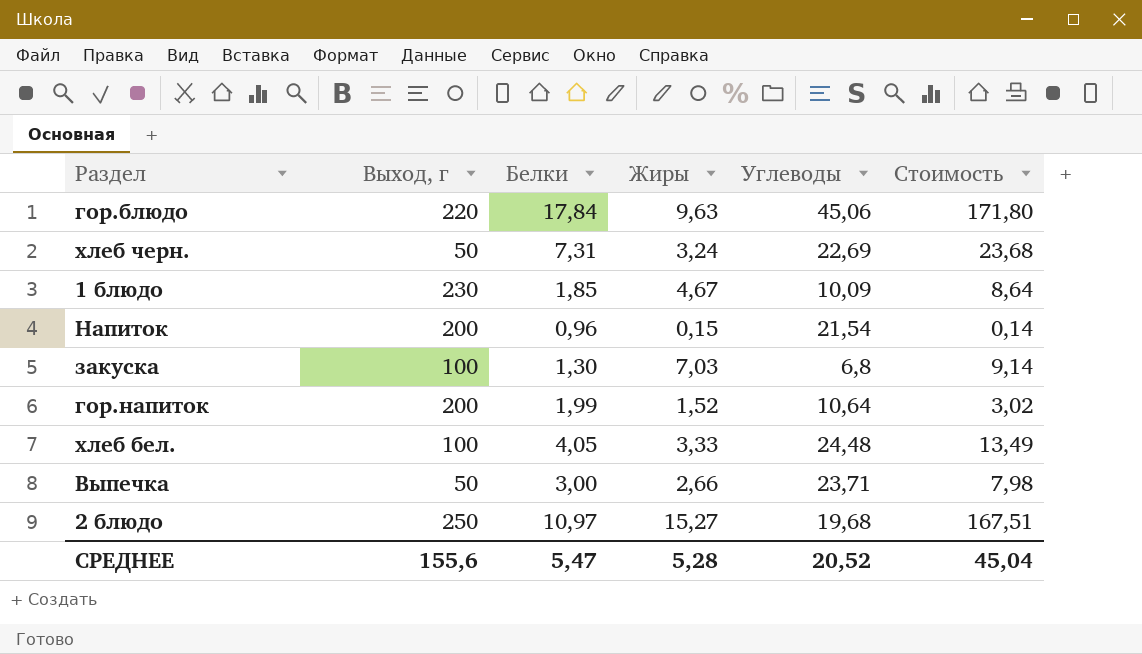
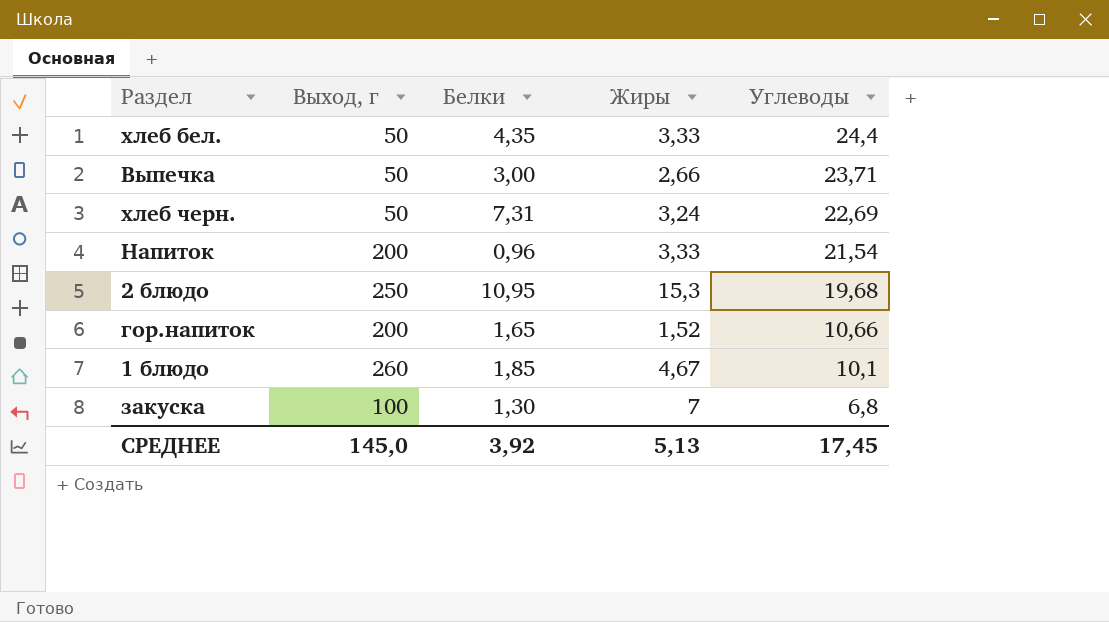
row order: none -> Углеводы descending
column Стоимость | formula: [Белки] * [Жиры] -> none
row гор.блюдо: 220 | 17,84 | 9,63 | 45,06 | 171,80 -> none
хлеб бел. | Выход, г: 100 -> 50
хлеб бел. | Белки: 4,05 -> 4,35
хлеб бел. | Углеводы: 24,48 -> 24,4
Напиток | Жиры: 0,15 -> 3,33
2 блюдо | Белки: 10,97 -> 10,95
2 блюдо | Жиры: 15,27 -> 15,3
гор.напиток | Белки: 1,99 -> 1,65
гор.напиток | Углеводы: 10,64 -> 10,66
1 блюдо | Выход, г: 230 -> 260
1 блюдо | Углеводы: 10,09 -> 10,1
закуска | Жиры: 7,03 -> 7
СРЕДНЕЕ | Выход, г: 155,6 -> 145,0
СРЕДНЕЕ | Белки: 5,47 -> 3,92
СРЕДНЕЕ | Жиры: 5,28 -> 5,13
СРЕДНЕЕ | Углеводы: 20,52 -> 17,45

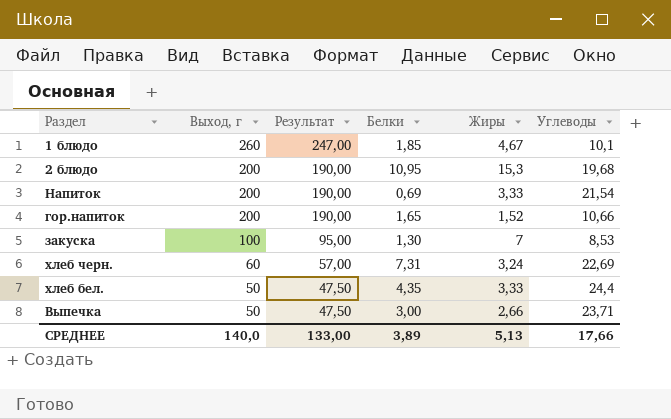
row order: Углеводы descending -> Выход, г descending
column Результат | formula: none -> [Выход, г] * 0,95
2 блюдо | Выход, г: 250 -> 200
Напиток | Белки: 0,96 -> 0,69
закуска | Углеводы: 6,8 -> 8,53
хлеб черн. | Выход, г: 50 -> 60
СРЕДНЕЕ | Выход, г: 145,0 -> 140,0
СРЕДНЕЕ | Белки: 3,92 -> 3,89
СРЕДНЕЕ | Углеводы: 17,45 -> 17,66

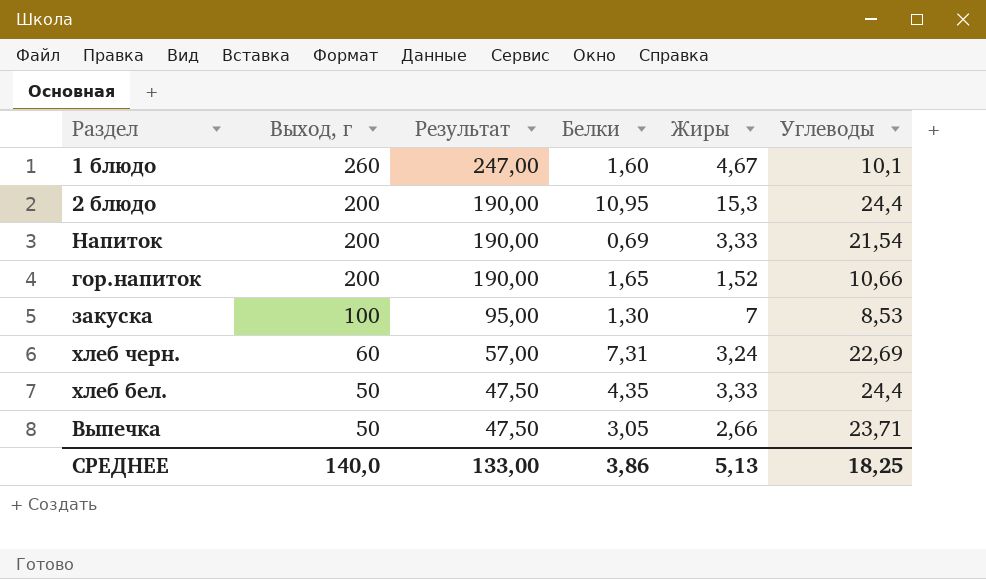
1 блюдо | Белки: 1,85 -> 1,60
2 блюдо | Углеводы: 19,68 -> 24,4
Выпечка | Белки: 3,00 -> 3,05
СРЕДНЕЕ | Белки: 3,89 -> 3,86
СРЕДНЕЕ | Углеводы: 17,66 -> 18,25

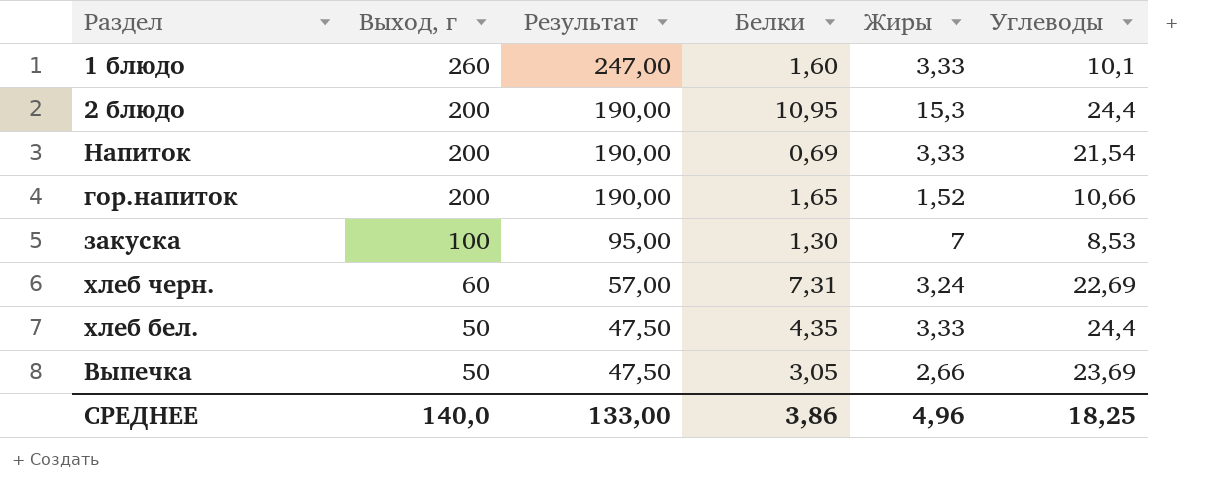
1 блюдо | Жиры: 4,67 -> 3,33
Выпечка | Углеводы: 23,71 -> 23,69
СРЕДНЕЕ | Жиры: 5,13 -> 4,96

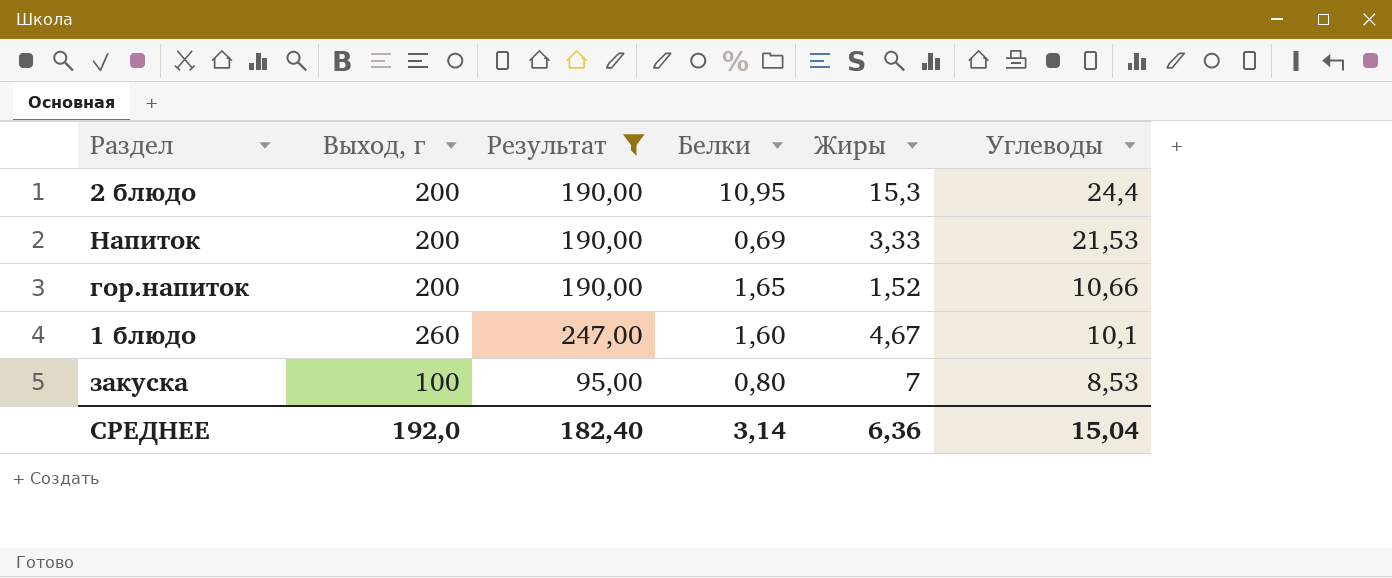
filter: none -> Результат >= 95,00
row order: Выход, г descending -> Углеводы descending
Напиток | Углеводы: 21,54 -> 21,53
1 блюдо | Жиры: 3,33 -> 4,67
закуска | Белки: 1,30 -> 0,80
СРЕДНЕЕ | Выход, г: 140,0 -> 192,0
СРЕДНЕЕ | Результат: 133,00 -> 182,40
СРЕДНЕЕ | Белки: 3,86 -> 3,14
СРЕДНЕЕ | Жиры: 4,96 -> 6,36
СРЕДНЕЕ | Углеводы: 18,25 -> 15,04

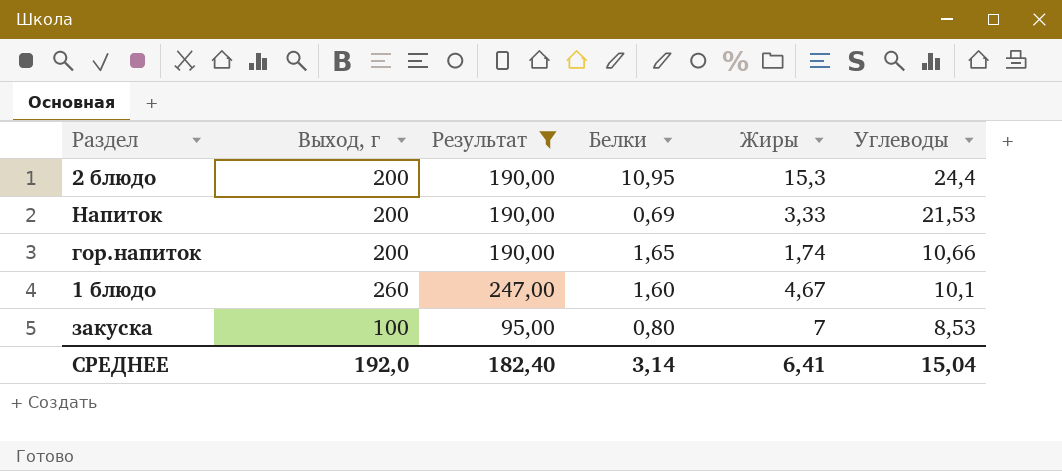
гор.напиток | Жиры: 1,52 -> 1,74
СРЕДНЕЕ | Жиры: 6,36 -> 6,41

